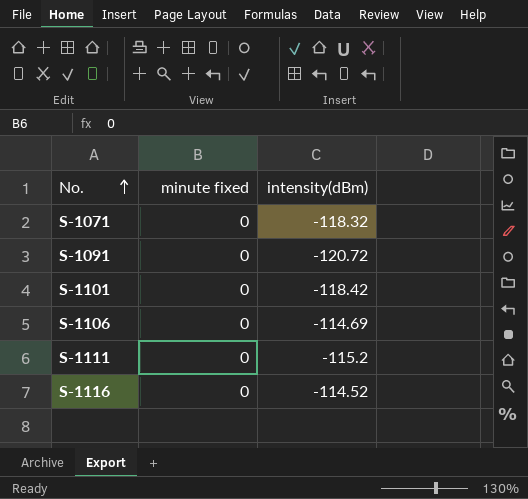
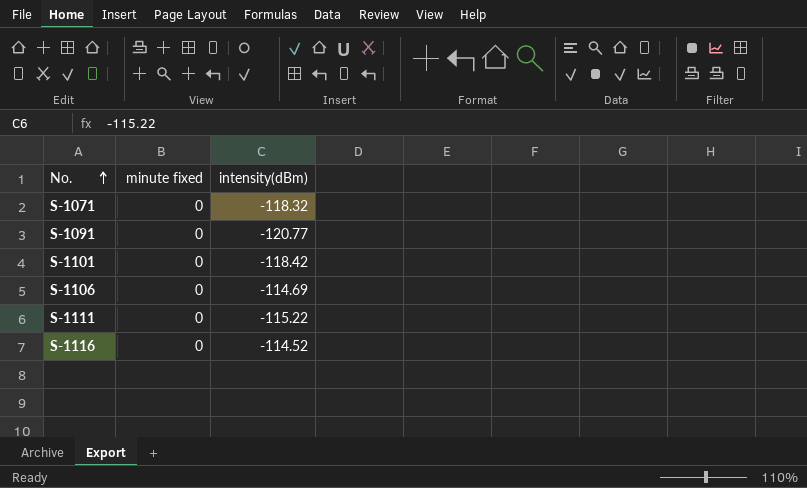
S-1091 | intensity(dBm): -120.72 -> -120.77
S-1111 | intensity(dBm): -115.2 -> -115.22

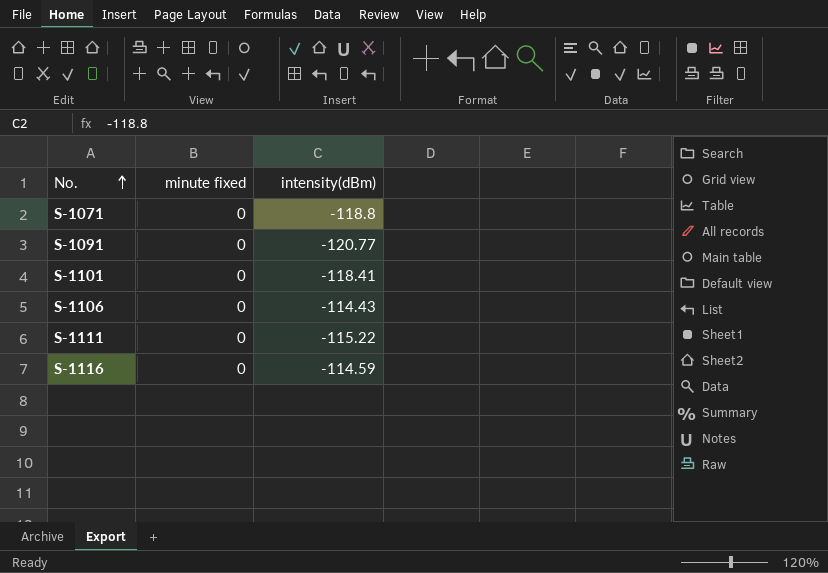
S-1071 | intensity(dBm): -118.32 -> -118.8
S-1101 | intensity(dBm): -118.42 -> -118.41
S-1106 | intensity(dBm): -114.69 -> -114.43
S-1116 | intensity(dBm): -114.52 -> -114.59

